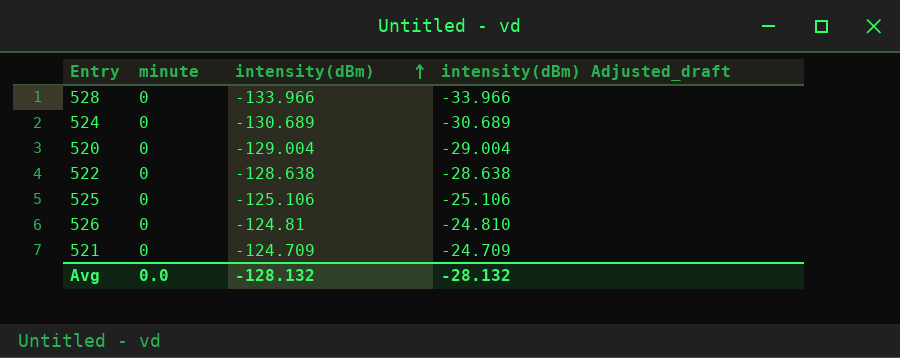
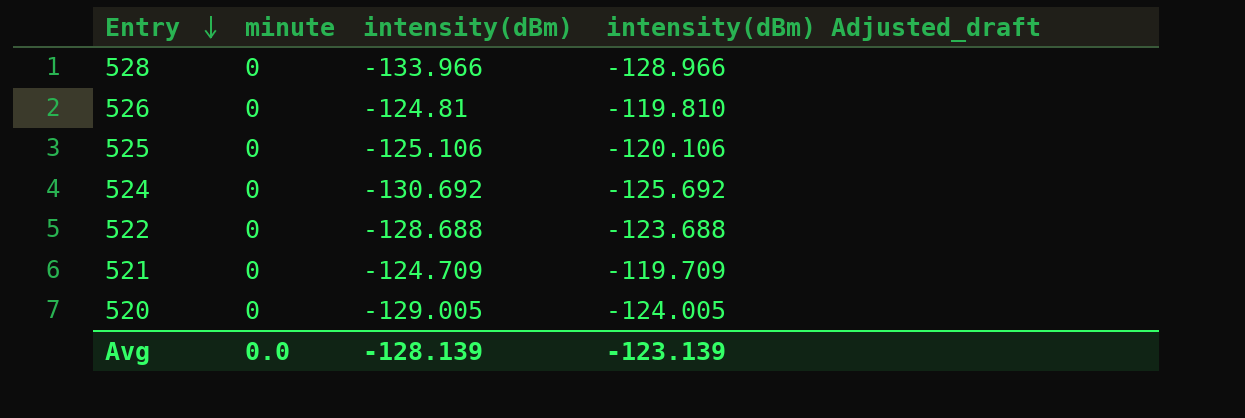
row order: intensity(dBm) ascending -> Entry descending
column intensity(dBm) Adjusted_draft | formula: [intensity(dBm)] + 100 -> [intensity(dBm)] + 5
524 | intensity(dBm): -130.689 -> -130.692
522 | intensity(dBm): -128.638 -> -128.688
520 | intensity(dBm): -129.004 -> -129.005
Avg | intensity(dBm): -128.132 -> -128.139
Avg | intensity(dBm) Adjusted_draft: -28.132 -> -123.139

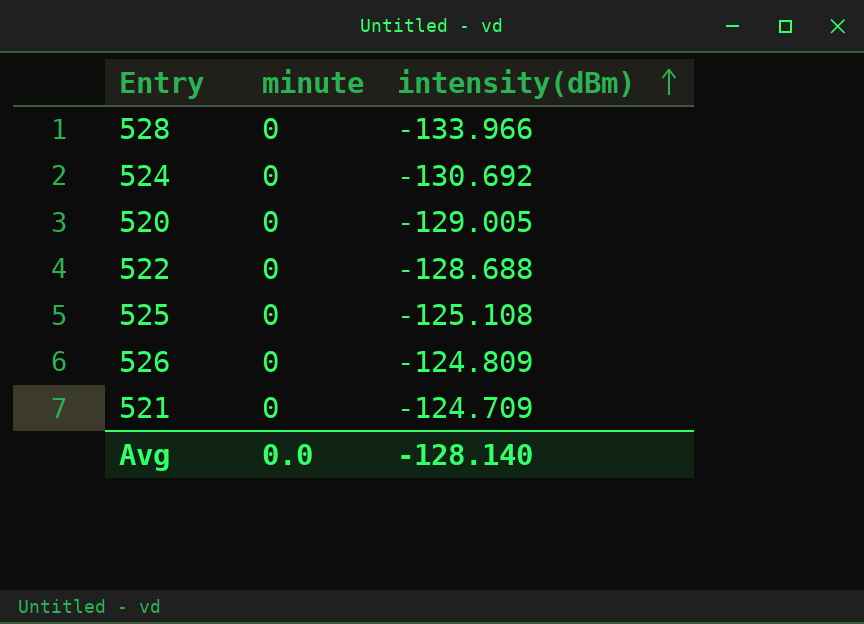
row order: Entry descending -> intensity(dBm) ascending
column intensity(dBm) Adjusted_draft | formula: [intensity(dBm)] + 5 -> none
525 | intensity(dBm): -125.106 -> -125.108
526 | intensity(dBm): -124.81 -> -124.809
Avg | intensity(dBm): -128.139 -> -128.140

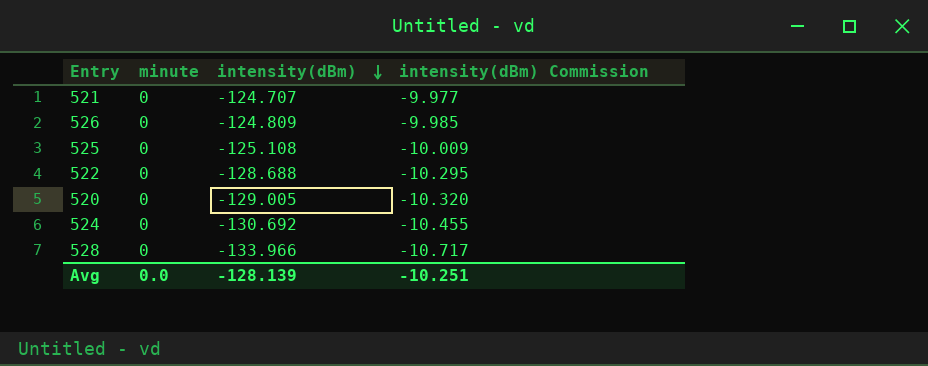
row order: intensity(dBm) ascending -> intensity(dBm) descending
column intensity(dBm) Commission | formula: none -> [intensity(dBm)] * 0.08
521 | intensity(dBm): -124.709 -> -124.707
Avg | intensity(dBm): -128.140 -> -128.139

